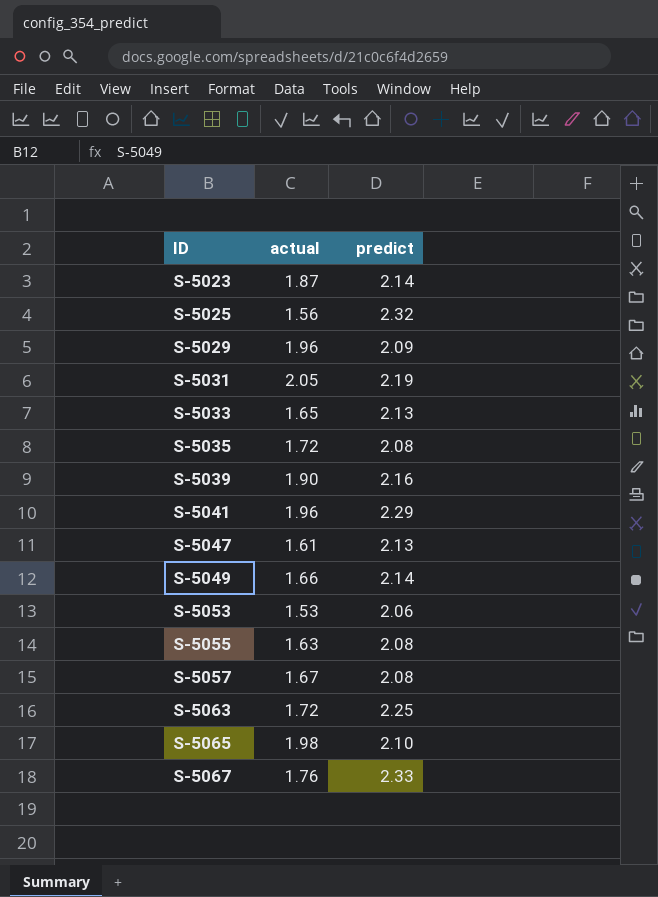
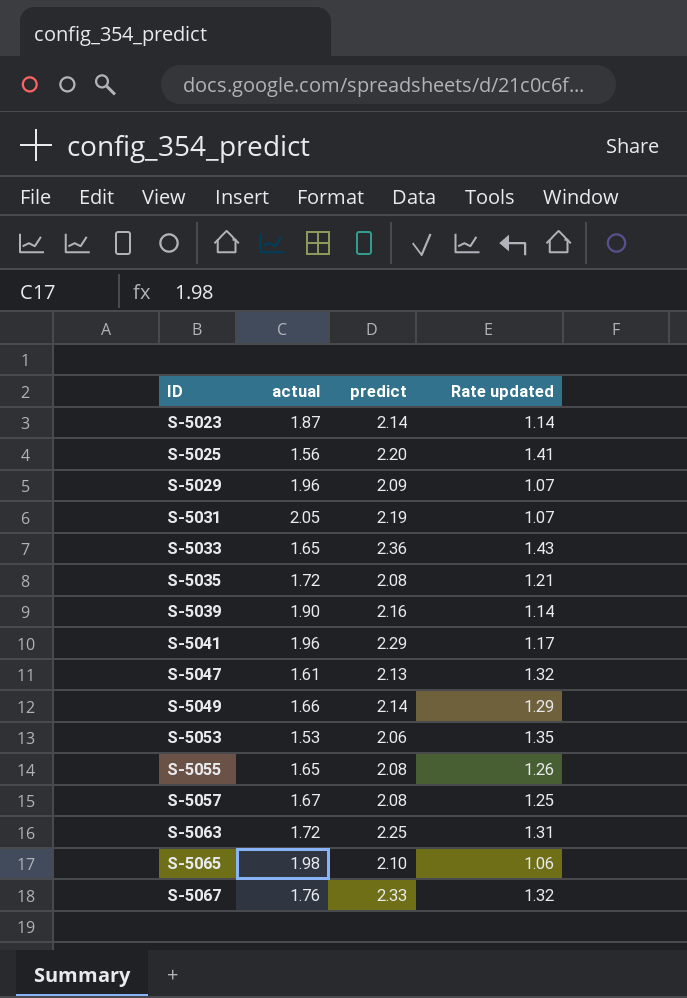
column Rate updated | formula: none -> [predict] / [actual]
S-5025 | predict: 2.32 -> 2.20
S-5033 | predict: 2.13 -> 2.36
S-5055 | actual: 1.63 -> 1.65

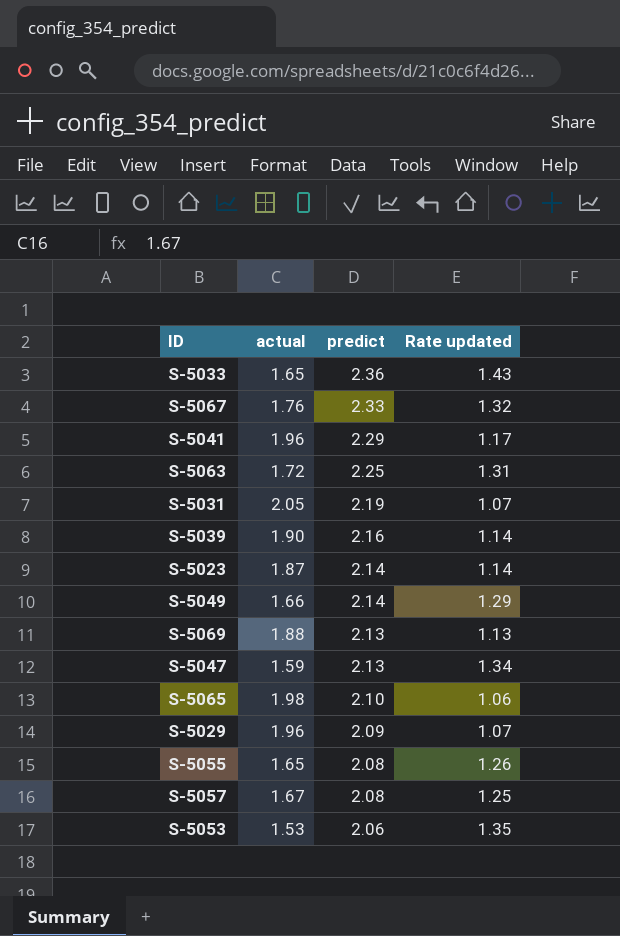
row order: ID ascending -> predict descending
row S-5025: 1.56 | 2.20 | 1.41 -> none
row S-5035: 1.72 | 2.08 | 1.21 -> none
row S-5069: none -> 1.88 | 2.13 | 1.13
S-5047 | actual: 1.61 -> 1.59
S-5047 | Rate updated: 1.32 -> 1.34

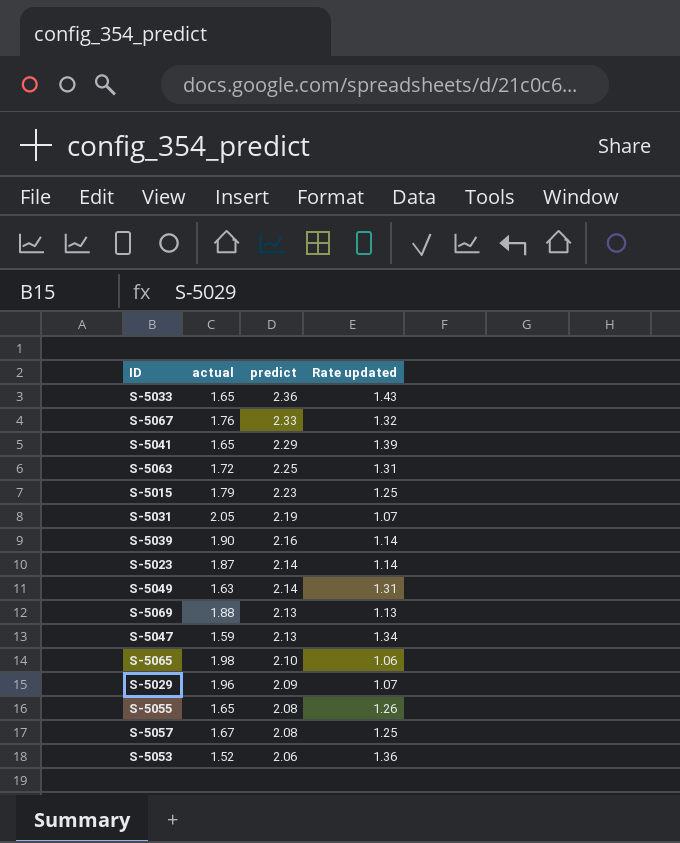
S-5041 | actual: 1.96 -> 1.65
S-5041 | Rate updated: 1.17 -> 1.39
row S-5015: none -> 1.79 | 2.23 | 1.25
S-5049 | actual: 1.66 -> 1.63
S-5049 | Rate updated: 1.29 -> 1.31
S-5053 | actual: 1.53 -> 1.52
S-5053 | Rate updated: 1.35 -> 1.36

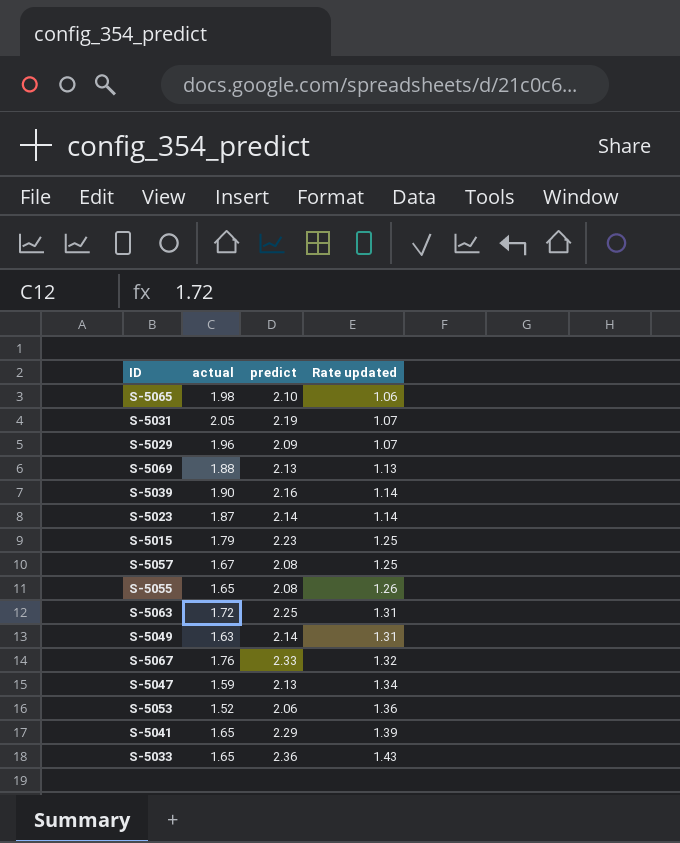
row order: predict descending -> Rate updated ascending

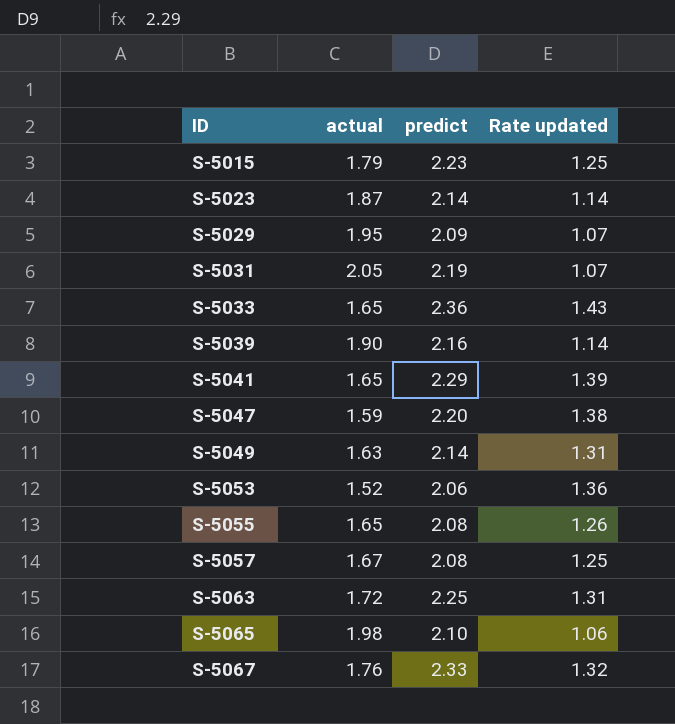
row order: Rate updated ascending -> ID ascending
row S-5069: 1.88 | 2.13 | 1.13 -> none
S-5029 | actual: 1.96 -> 1.95
S-5047 | predict: 2.13 -> 2.20
S-5047 | Rate updated: 1.34 -> 1.38

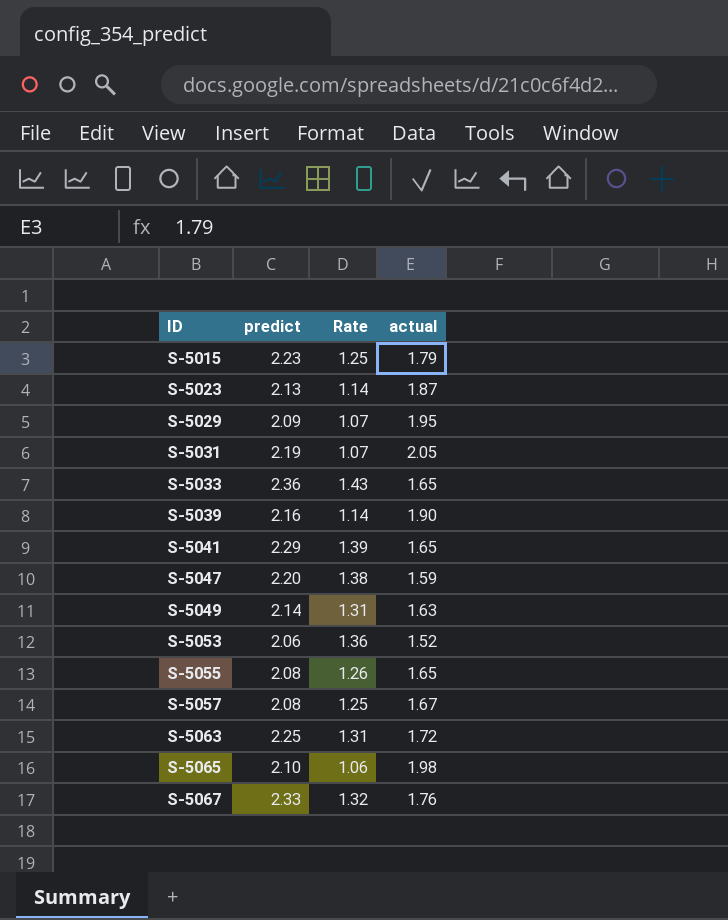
column name: Rate updated -> Rate
column actual | position: 2 -> 4
S-5023 | predict: 2.14 -> 2.13

